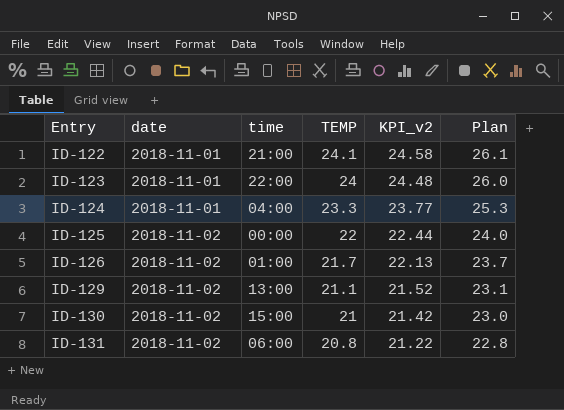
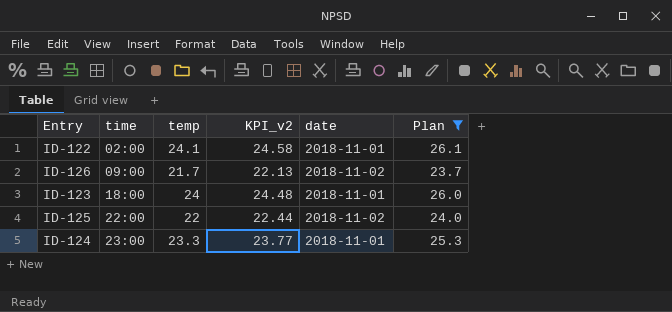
filter: none -> Plan >= 23.7
row order: Entry ascending -> time ascending
column name: TEMP -> temp
column date | position: 2 -> 5
ID-122 | time: 21:00 -> 02:00
ID-126 | time: 01:00 -> 09:00
ID-123 | time: 22:00 -> 18:00
ID-125 | time: 00:00 -> 22:00
ID-124 | time: 04:00 -> 23:00

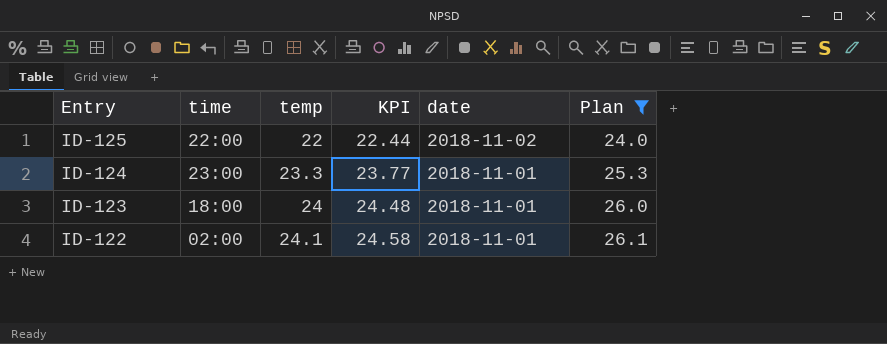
row order: time ascending -> Entry descending
column name: KPI_v2 -> KPI
row ID-126: 09:00 | 21.7 | 22.13 | 2018-11-02 | 23.7 -> none

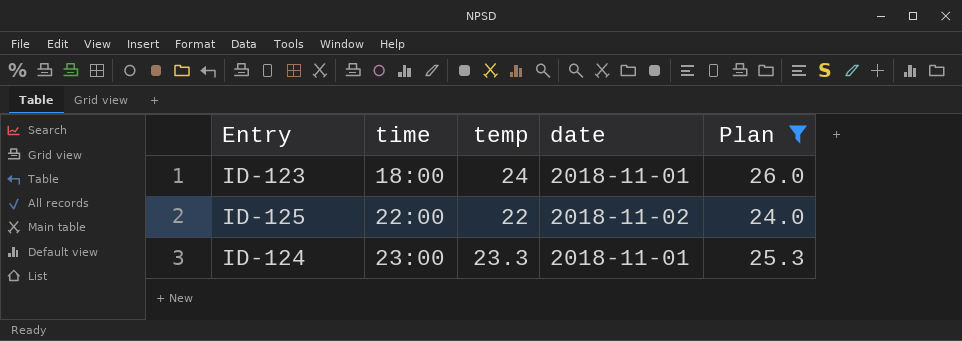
row order: Entry descending -> time ascending
column KPI | formula: [temp] * 1.02 -> none
row ID-122: 02:00 | 24.1 | 24.58 | 2018-11-01 | 26.1 -> none

